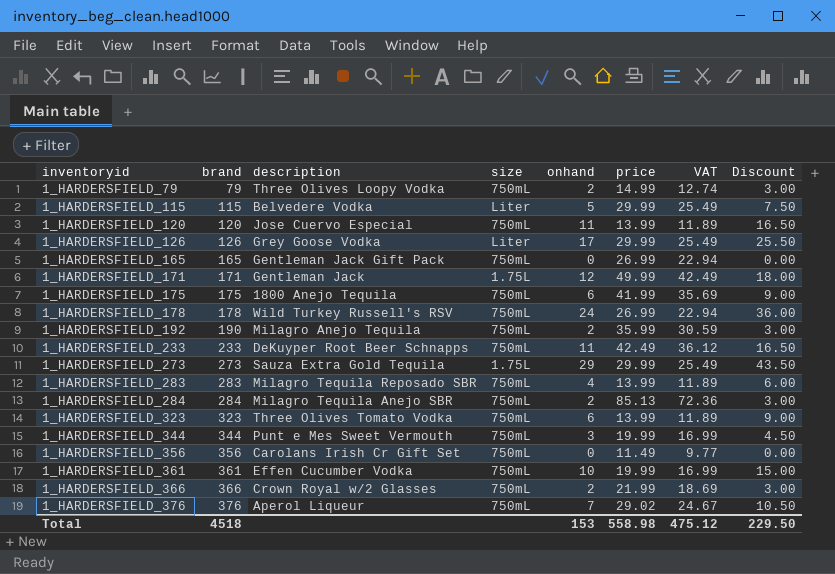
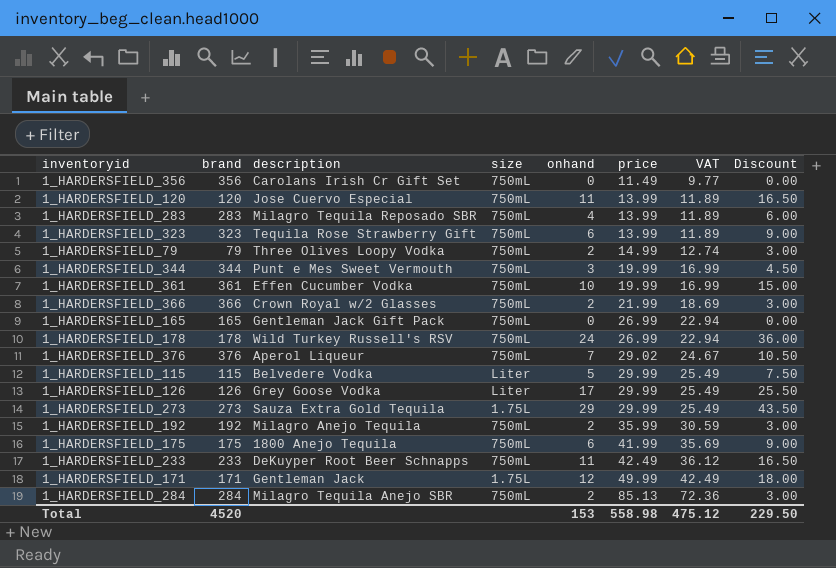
row order: inventoryid ascending -> price ascending
1_HARDERSFIELD_323 | description: Three Olives Tomato Vodka -> Tequila Rose Strawberry Gift
1_HARDERSFIELD_192 | brand: 190 -> 192
Total | brand: 4518 -> 4520

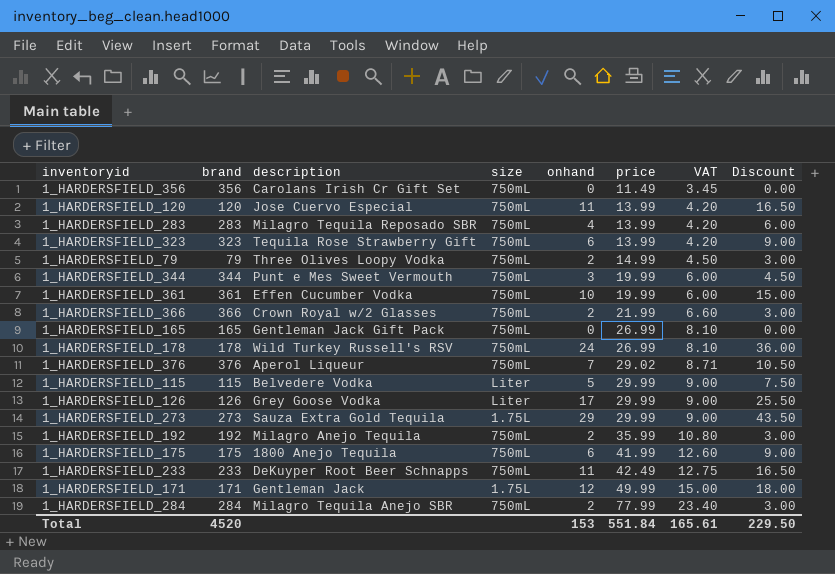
column VAT | formula: [price] * 0.85 -> [price] * 0.3
1_HARDERSFIELD_284 | price: 85.13 -> 77.99
Total | price: 558.98 -> 551.84
Total | VAT: 475.12 -> 165.61

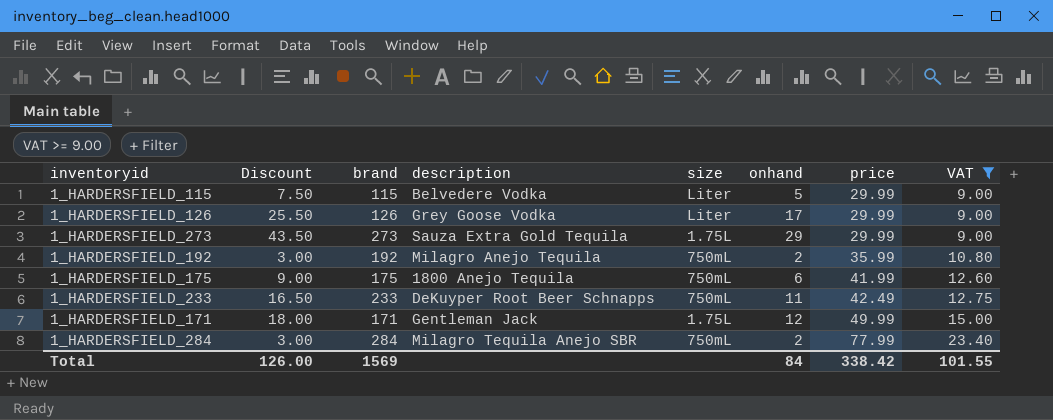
filter: none -> VAT >= 9.00
column Discount | position: 8 -> 2
Total | Discount: 229.50 -> 126.00
Total | brand: 4520 -> 1569
Total | onhand: 153 -> 84
Total | price: 551.84 -> 338.42
Total | VAT: 165.61 -> 101.55

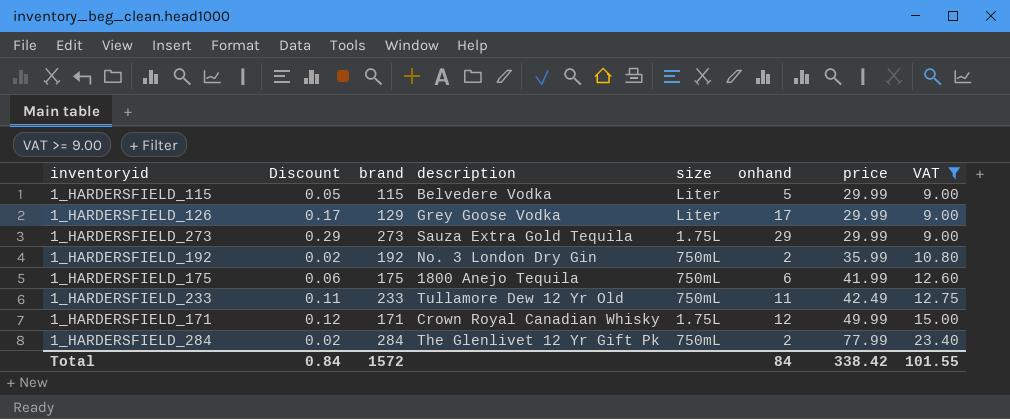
column Discount | formula: [onhand] * 1.5 -> [onhand] * 0.01
1_HARDERSFIELD_126 | brand: 126 -> 129
1_HARDERSFIELD_192 | description: Milagro Anejo Tequila -> No. 3 London Dry Gin
1_HARDERSFIELD_233 | description: DeKuyper Root Beer Schnapps -> Tullamore Dew 12 Yr Old
1_HARDERSFIELD_171 | description: Gentleman Jack -> Crown Royal Canadian Whisky
1_HARDERSFIELD_284 | description: Milagro Tequila Anejo SBR -> The Glenlivet 12 Yr Gift Pk
Total | Discount: 126.00 -> 0.84
Total | brand: 1569 -> 1572

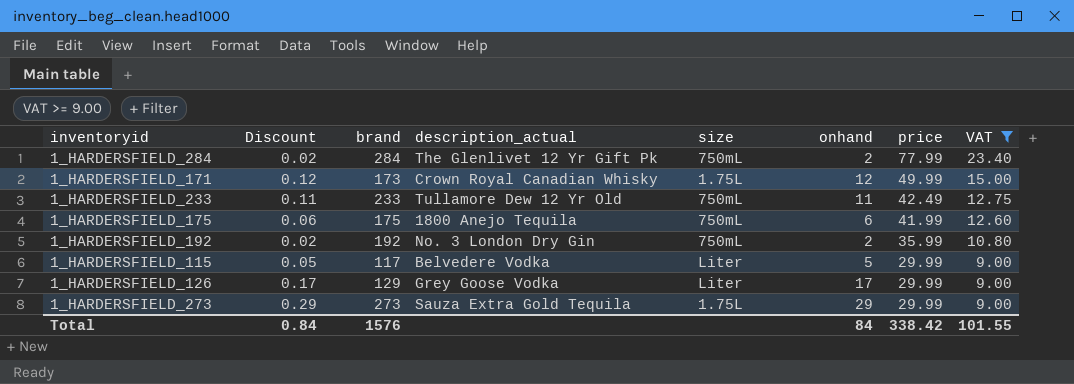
row order: price ascending -> price descending
column name: description -> description_actual
1_HARDERSFIELD_171 | brand: 171 -> 173
1_HARDERSFIELD_115 | brand: 115 -> 117
Total | brand: 1572 -> 1576

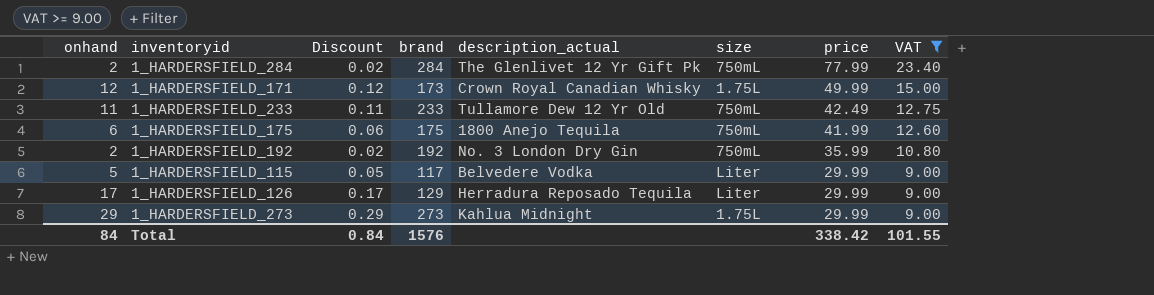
column onhand | position: 6 -> 1
1_HARDERSFIELD_126 | description_actual: Grey Goose Vodka -> Herradura Reposado Tequila
1_HARDERSFIELD_273 | description_actual: Sauza Extra Gold Tequila -> Kahlua Midnight

